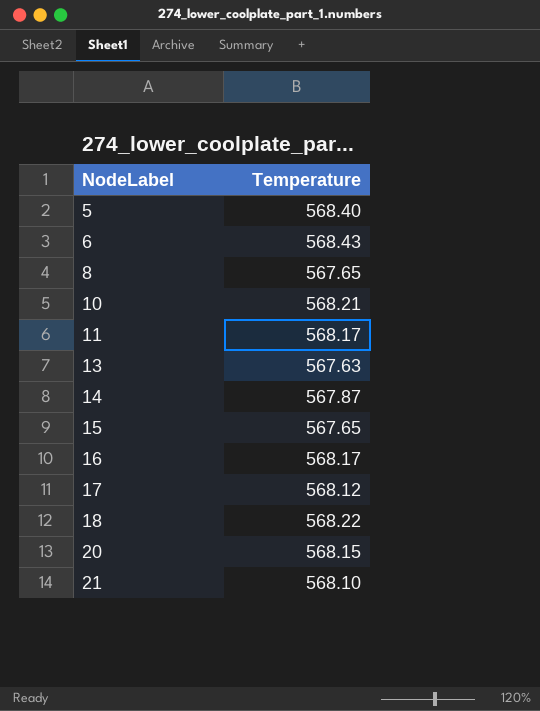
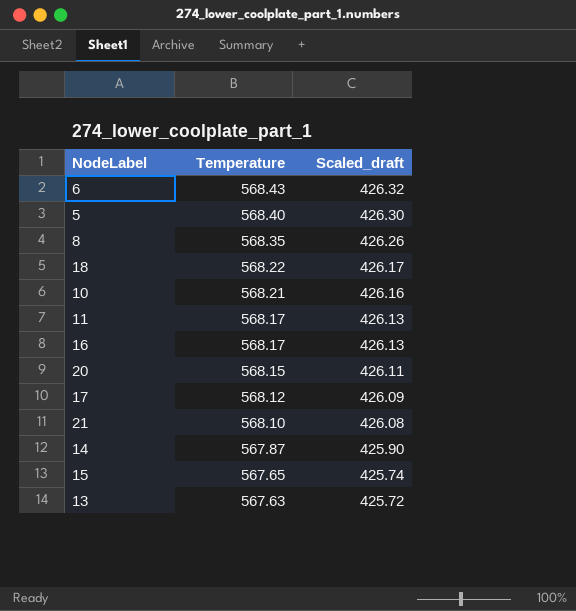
row order: NodeLabel ascending -> Temperature descending
column Scaled_draft | formula: none -> [Temperature] * 0.75
8 | Temperature: 567.65 -> 568.35

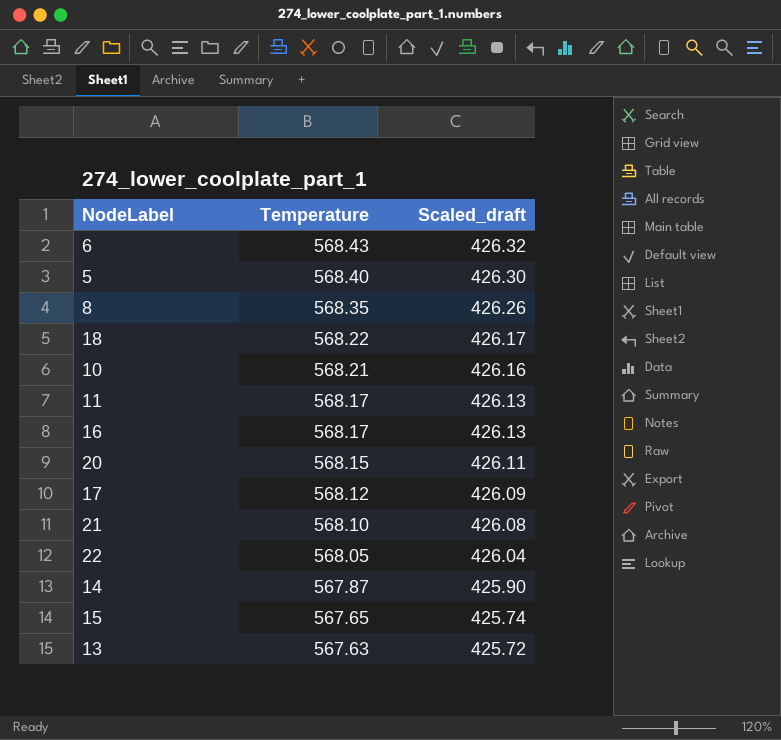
row 22: none -> 568.05 | 426.04

